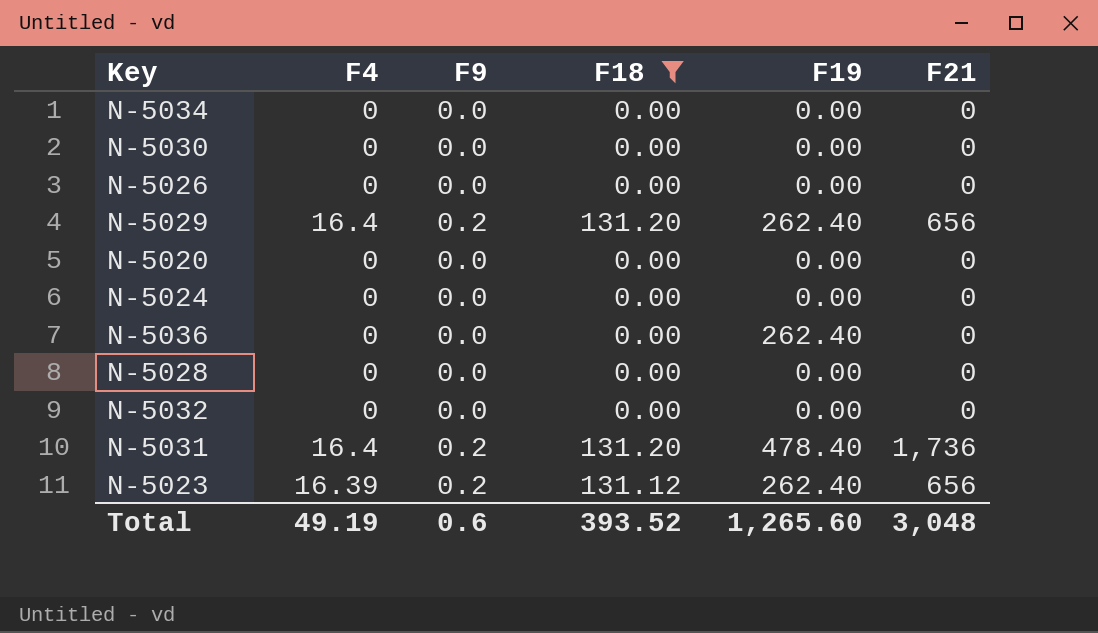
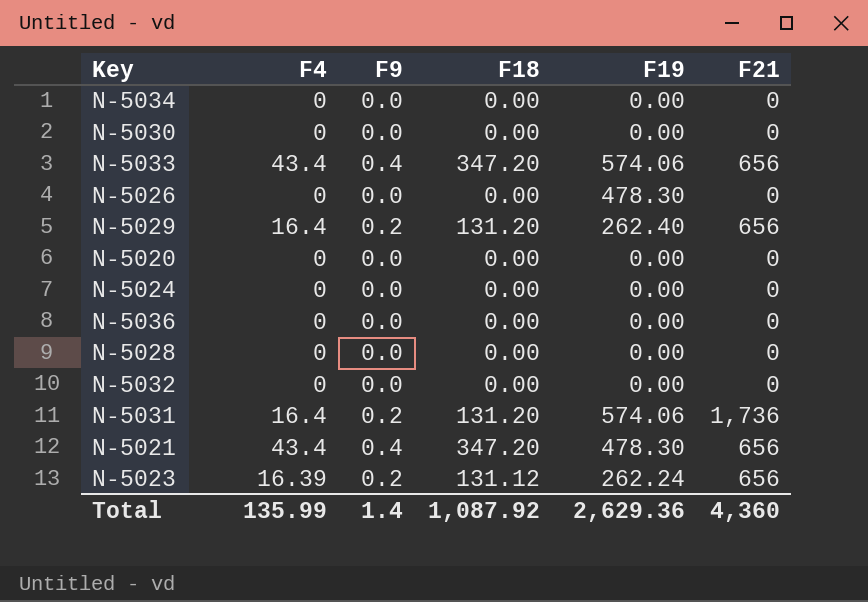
filter: F18 != 347.20 -> none
N-5026 | F19: 0.00 -> 478.30
N-5036 | F19: 262.40 -> 0.00
N-5031 | F19: 478.40 -> 574.06
N-5023 | F19: 262.40 -> 262.24
Total | F4: 49.19 -> 135.99
Total | F9: 0.6 -> 1.4
Total | F18: 393.52 -> 1,087.92
Total | F19: 1,265.60 -> 2,629.36
Total | F21: 3,048 -> 4,360

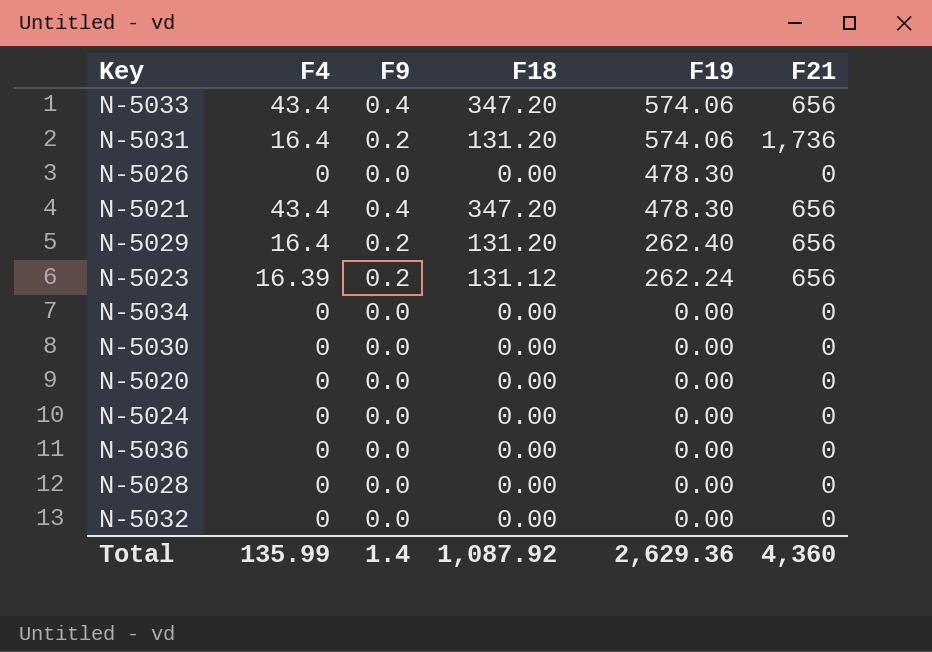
row order: none -> F19 descending

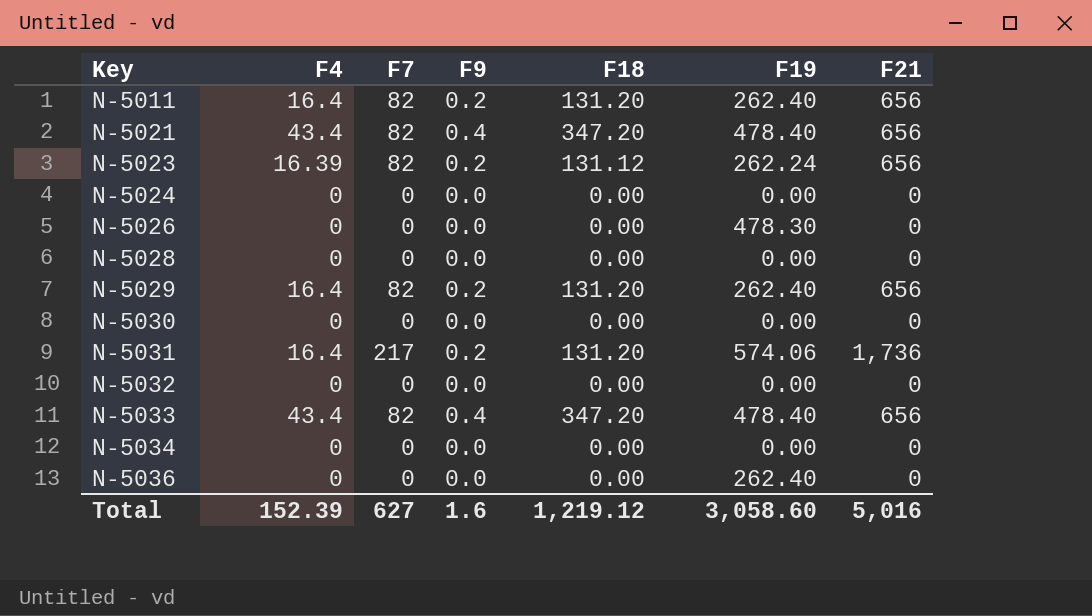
row order: F19 descending -> Key ascending
column F7 | position: none -> 3
row N-5020: 0 | 0.0 | 0.00 | 0.00 | 0 -> none
row N-5011: none -> 16.4 | 82 | 0.2 | 131.20 | 262.40 | 656
N-5021 | F19: 478.30 -> 478.40
N-5033 | F19: 574.06 -> 478.40
N-5036 | F19: 0.00 -> 262.40
Total | F4: 135.99 -> 152.39
Total | F9: 1.4 -> 1.6
Total | F18: 1,087.92 -> 1,219.12
Total | F19: 2,629.36 -> 3,058.60
Total | F21: 4,360 -> 5,016

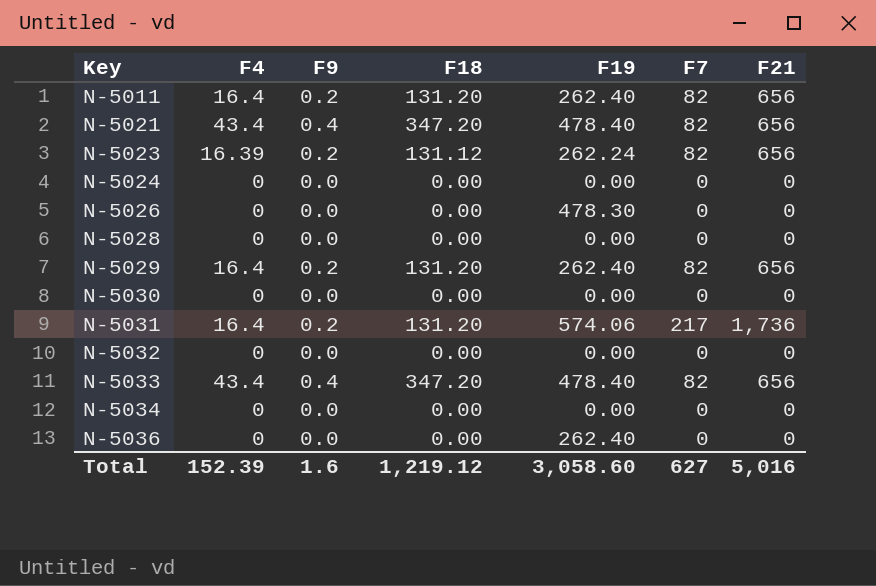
column F7 | position: 3 -> 6

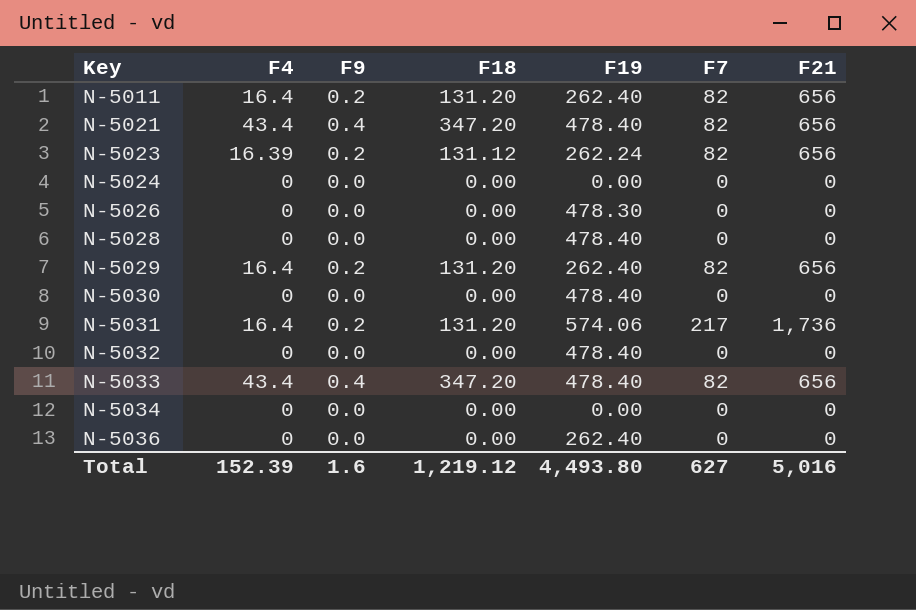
N-5028 | F19: 0.00 -> 478.40
N-5030 | F19: 0.00 -> 478.40
N-5032 | F19: 0.00 -> 478.40
Total | F19: 3,058.60 -> 4,493.80

